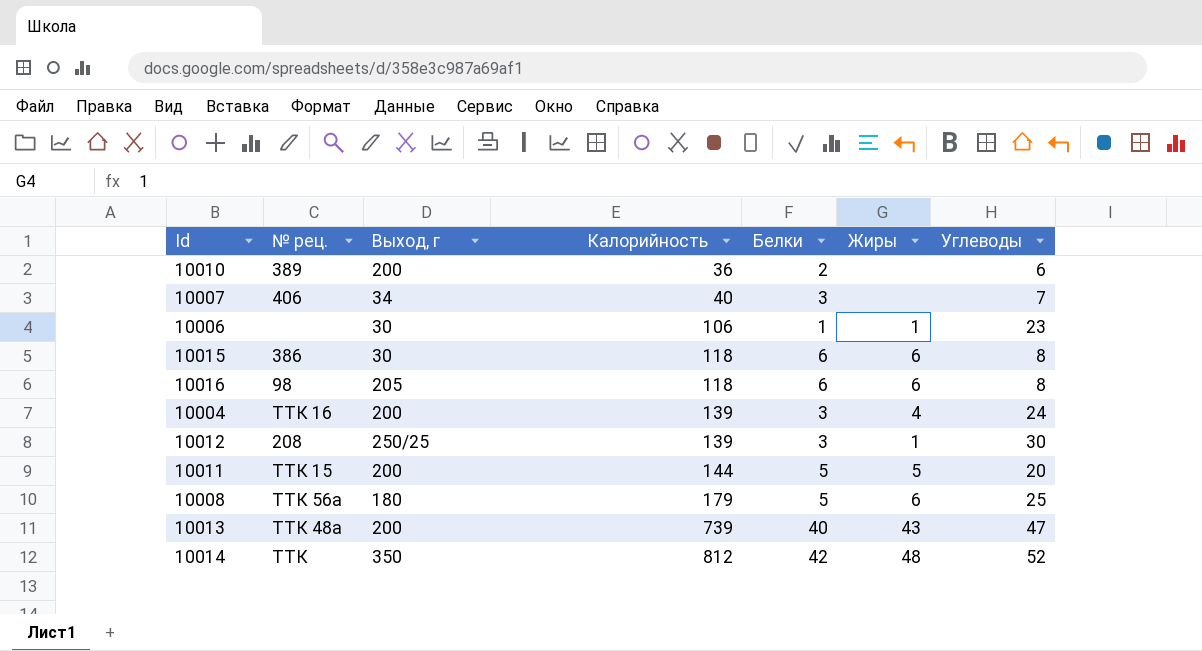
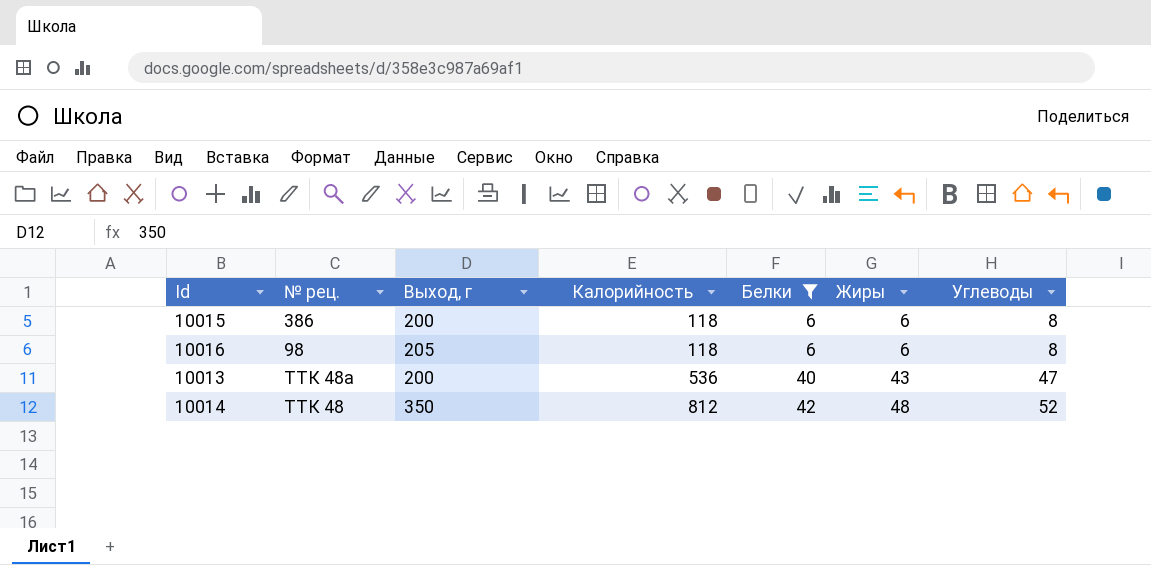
filter: none -> Белки >= 6
10015 | Выход, г: 30 -> 200
10013 | Калорийность: 739 -> 536
10014 | № рец.: ТТК -> ТТК 48

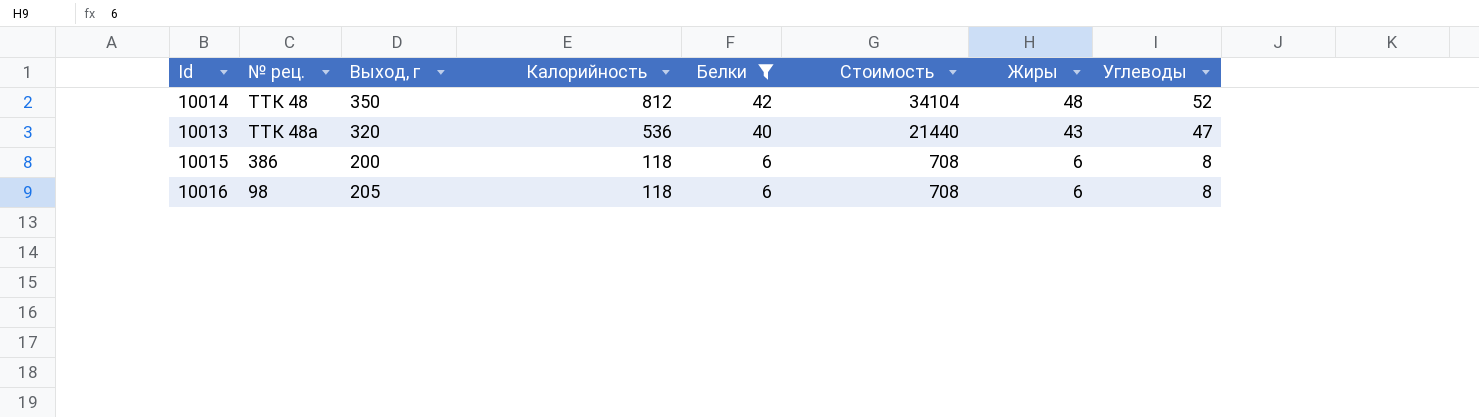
row order: Калорийность ascending -> Калорийность descending
column Стоимость | formula: none -> [Калорийность] * [Белки]
10013 | Выход, г: 200 -> 320

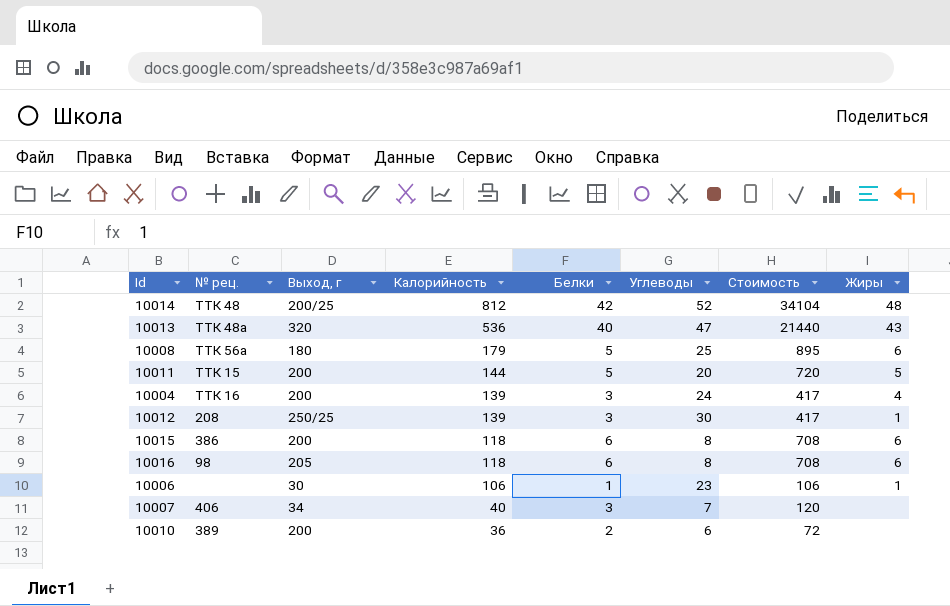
filter: Белки >= 6 -> none
column Углеводы | position: 8 -> 6
10014 | Выход, г: 350 -> 200/25

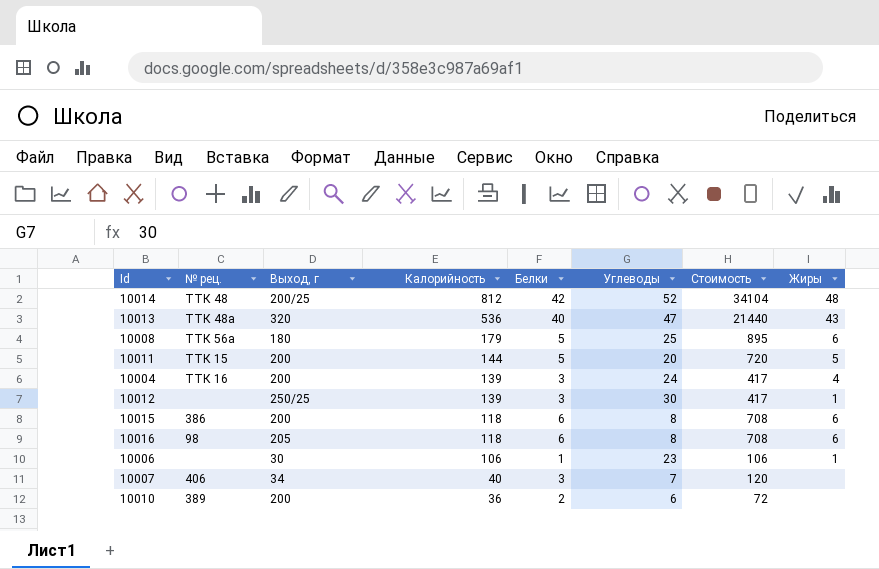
10012 | № рец.: 208 -> none

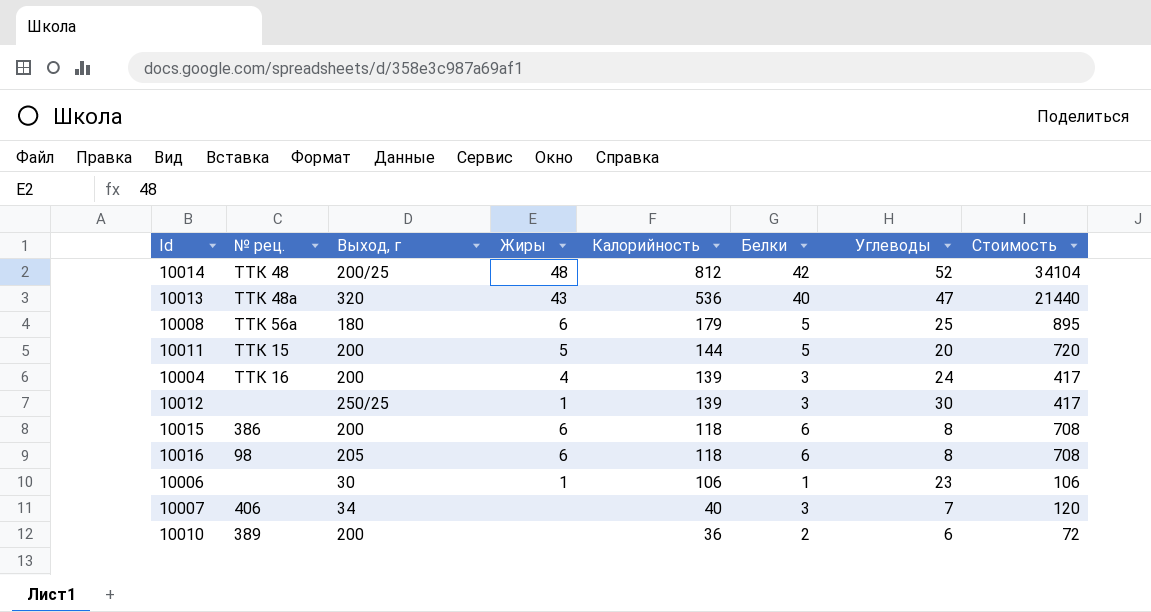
column Жиры | position: 8 -> 4

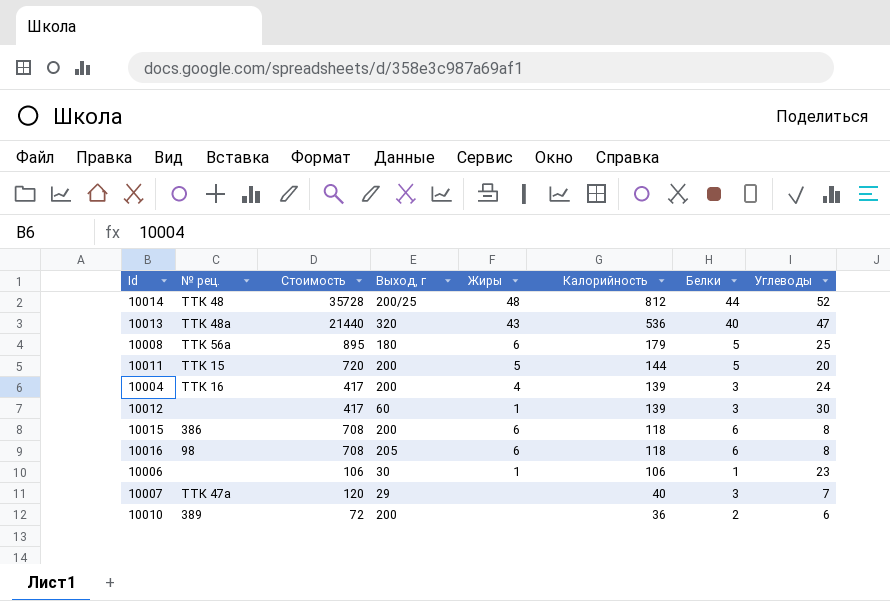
column Стоимость | position: 8 -> 3
10014 | Стоимость: 34104 -> 35728
10014 | Белки: 42 -> 44
10012 | Выход, г: 250/25 -> 60
10007 | № рец.: 406 -> ТТК 47а
10007 | Выход, г: 34 -> 29

